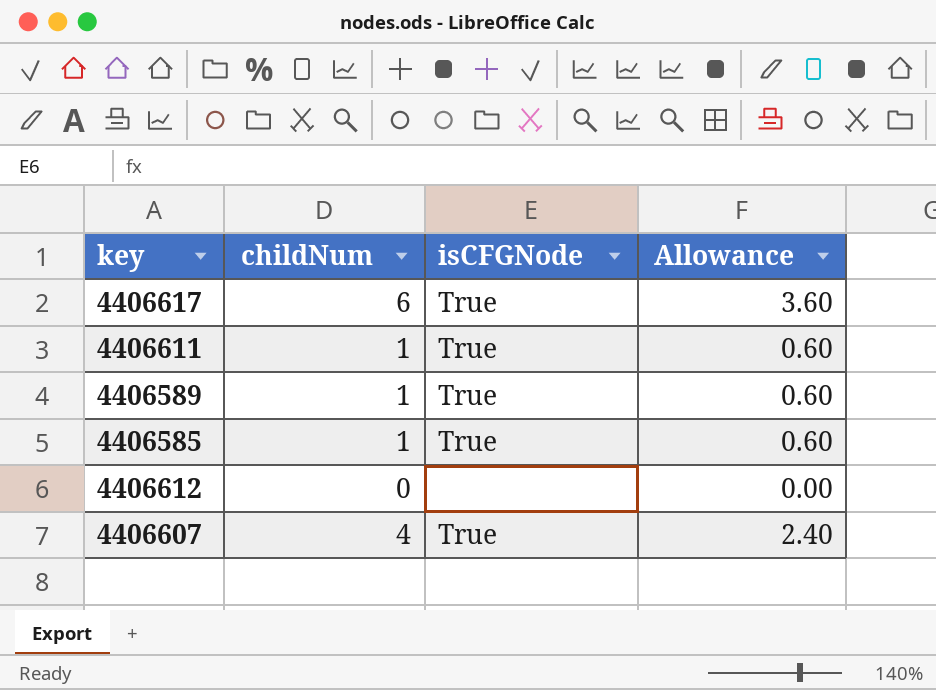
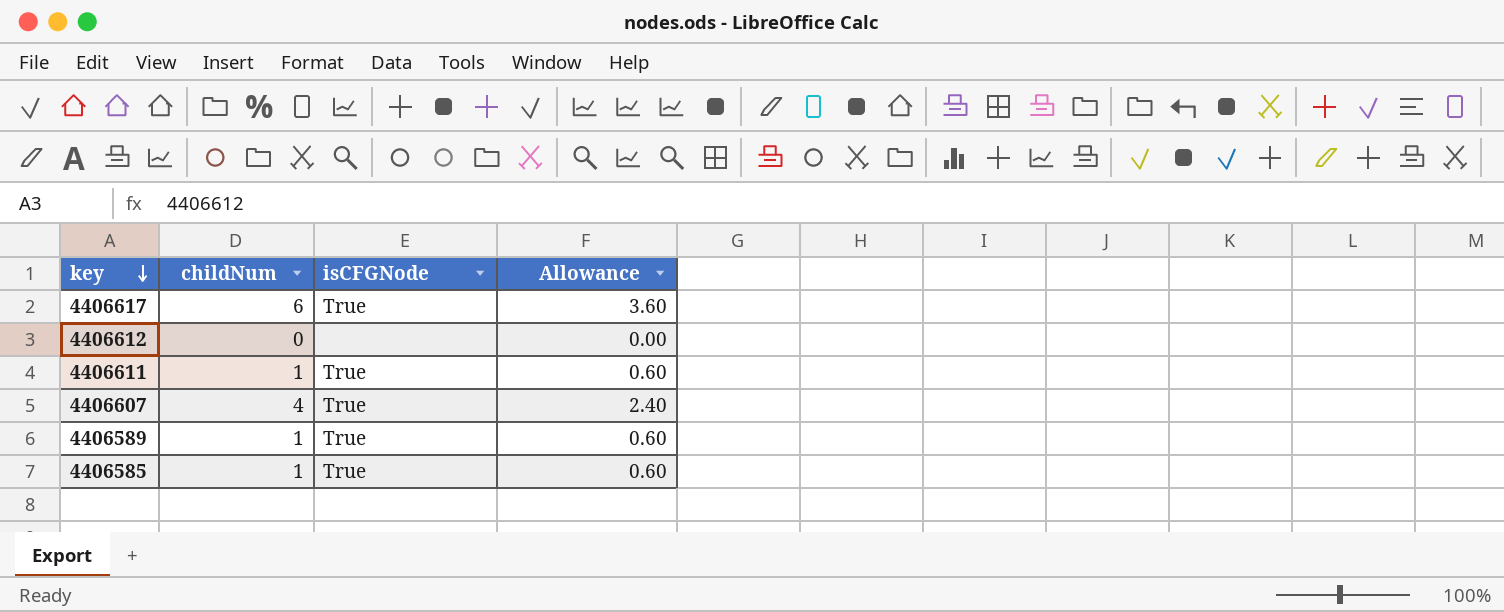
row order: none -> key descending

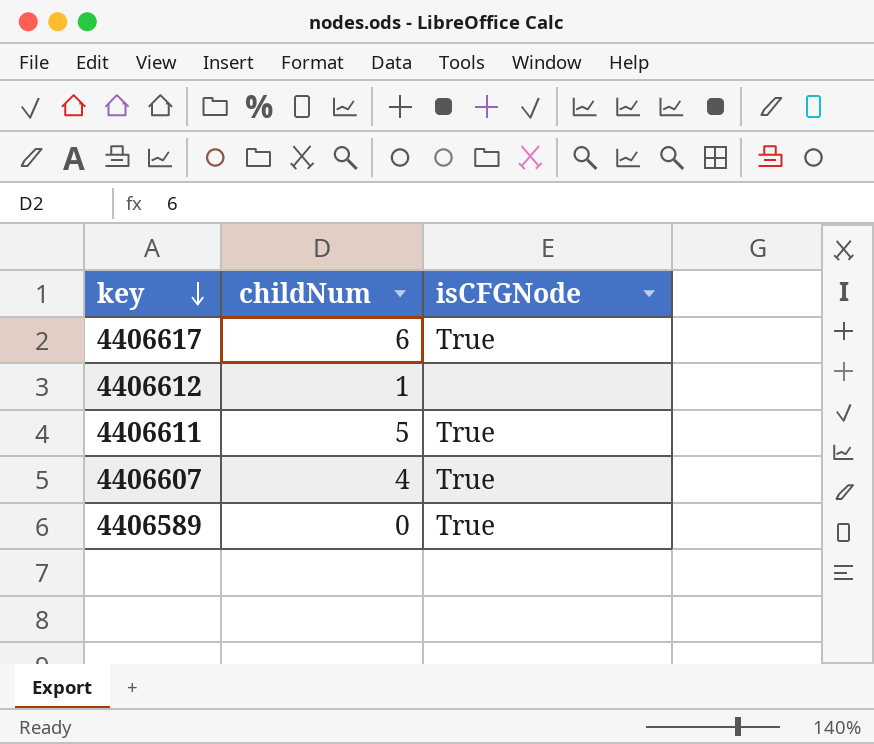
column Allowance | formula: [childNum] * 0.6 -> none
row 4406585: 1 | True | 0.60 -> none
4406612 | childNum: 0 -> 1
4406611 | childNum: 1 -> 5
4406589 | childNum: 1 -> 0

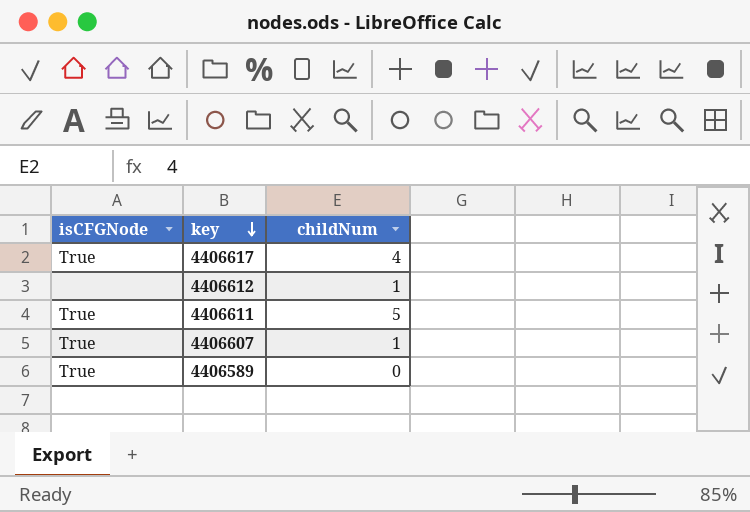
column isCFGNode | position: 3 -> 1
4406617 | childNum: 6 -> 4
4406607 | childNum: 4 -> 1

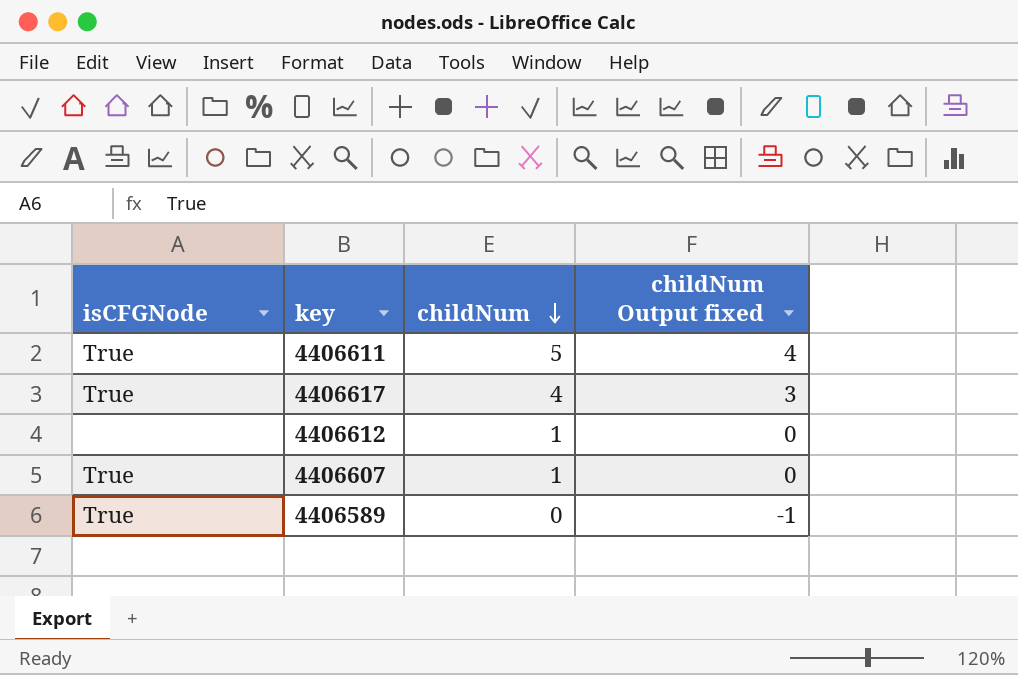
row order: key descending -> childNum descending
column childNum Output fixed | formula: none -> [childNum] - 1

